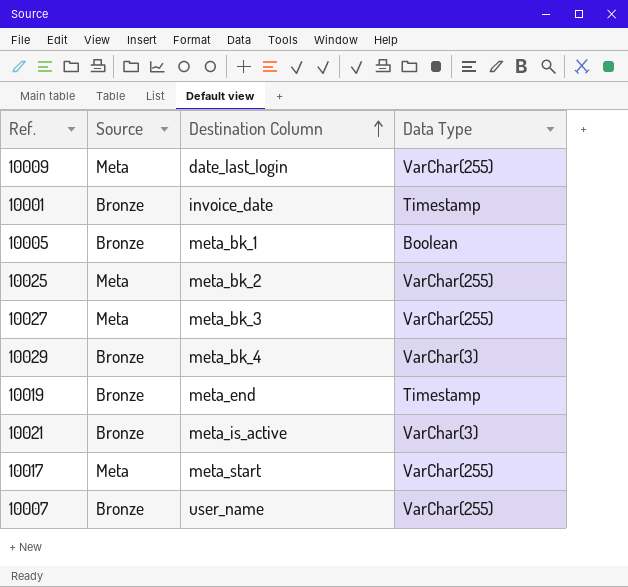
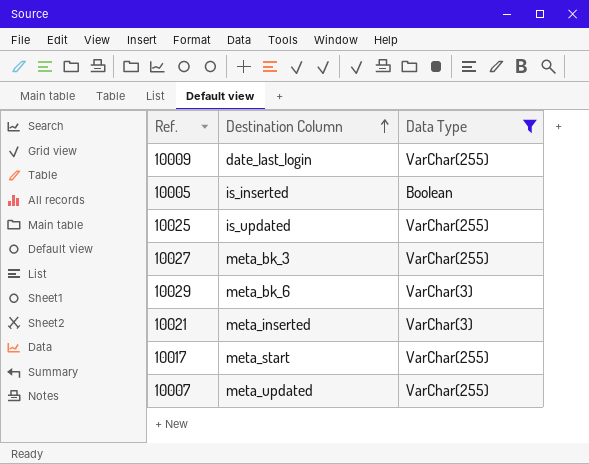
filter: none -> Data Type != Timestamp
column Source | position: 2 -> none
10005 | Destination Column: meta_bk_1 -> is_inserted
10025 | Destination Column: meta_bk_2 -> is_updated
10029 | Destination Column: meta_bk_4 -> meta_bk_6
10021 | Destination Column: meta_is_active -> meta_inserted
10007 | Destination Column: user_name -> meta_updated

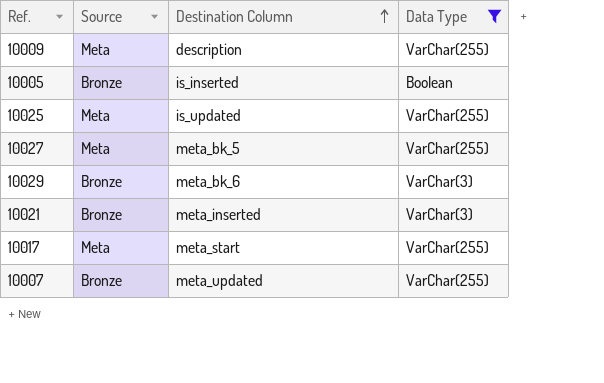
column Source | position: none -> 2
10009 | Destination Column: date_last_login -> description
10027 | Destination Column: meta_bk_3 -> meta_bk_5

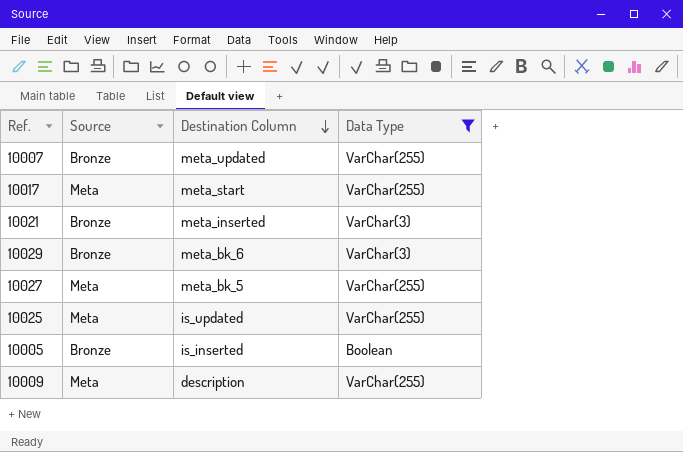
row order: Destination Column ascending -> Destination Column descending

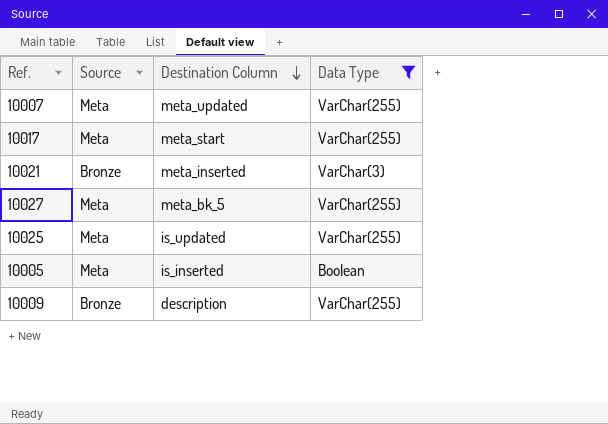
row 10029: Bronze | meta_bk_6 | VarChar(3) -> none
10007 | Source: Bronze -> Meta
10005 | Source: Bronze -> Meta
10009 | Source: Meta -> Bronze

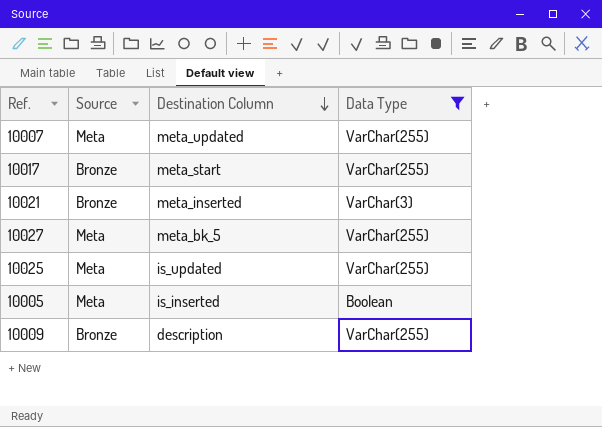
10017 | Source: Meta -> Bronze

